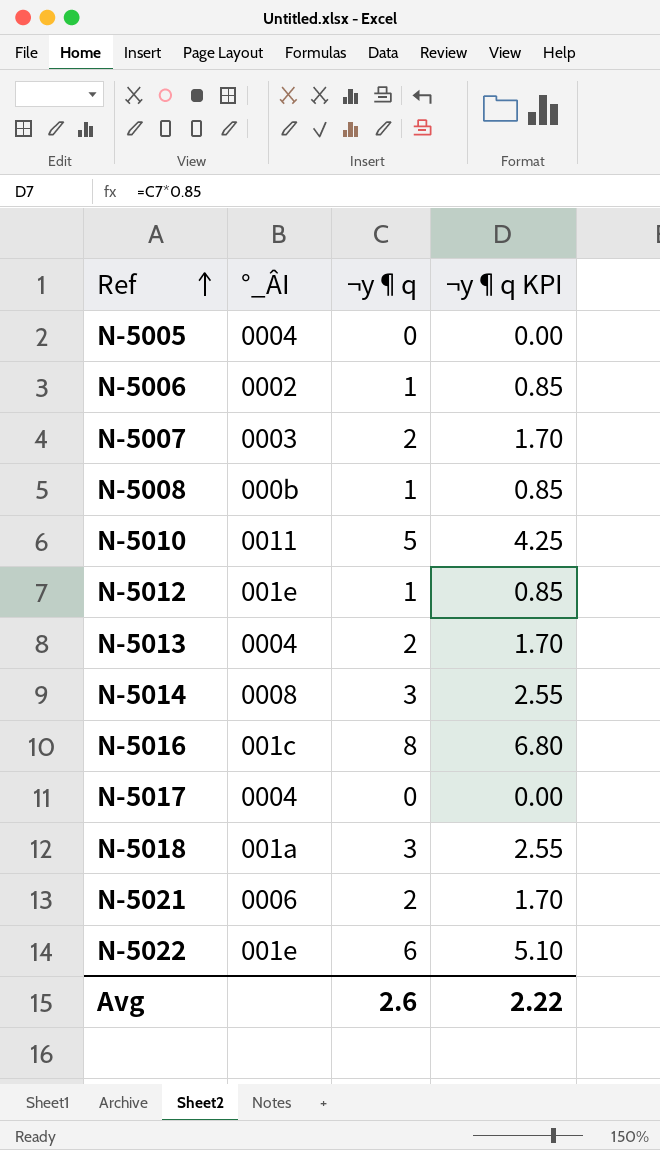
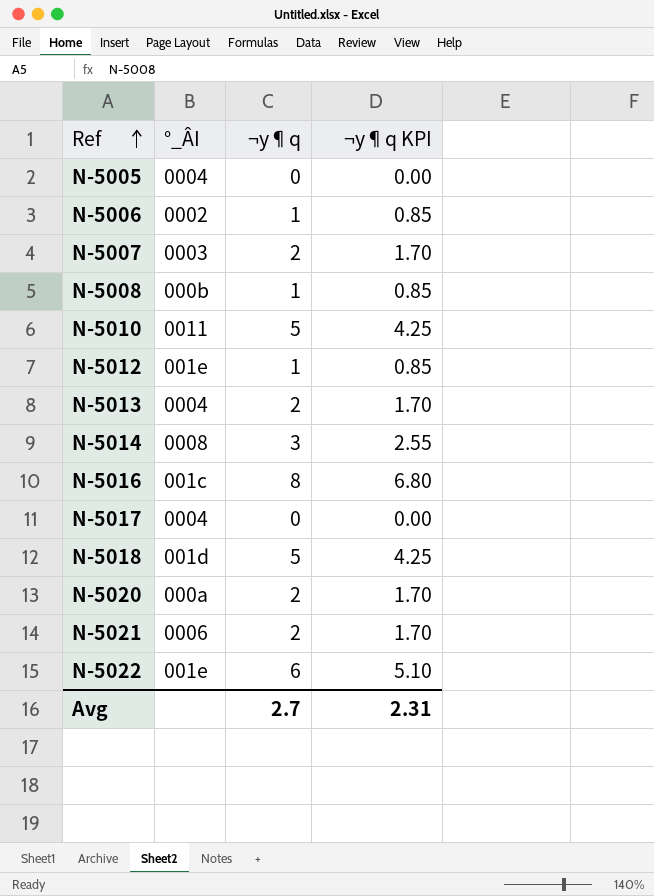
N-5018 | °_ÂI: 001a -> 001d
N-5018 | ¬y¶q: 3 -> 5
N-5018 | ¬y¶q KPI: 2.55 -> 4.25
row N-5020: none -> 000a | 2 | 1.70
Avg | ¬y¶q: 2.6 -> 2.7
Avg | ¬y¶q KPI: 2.22 -> 2.31

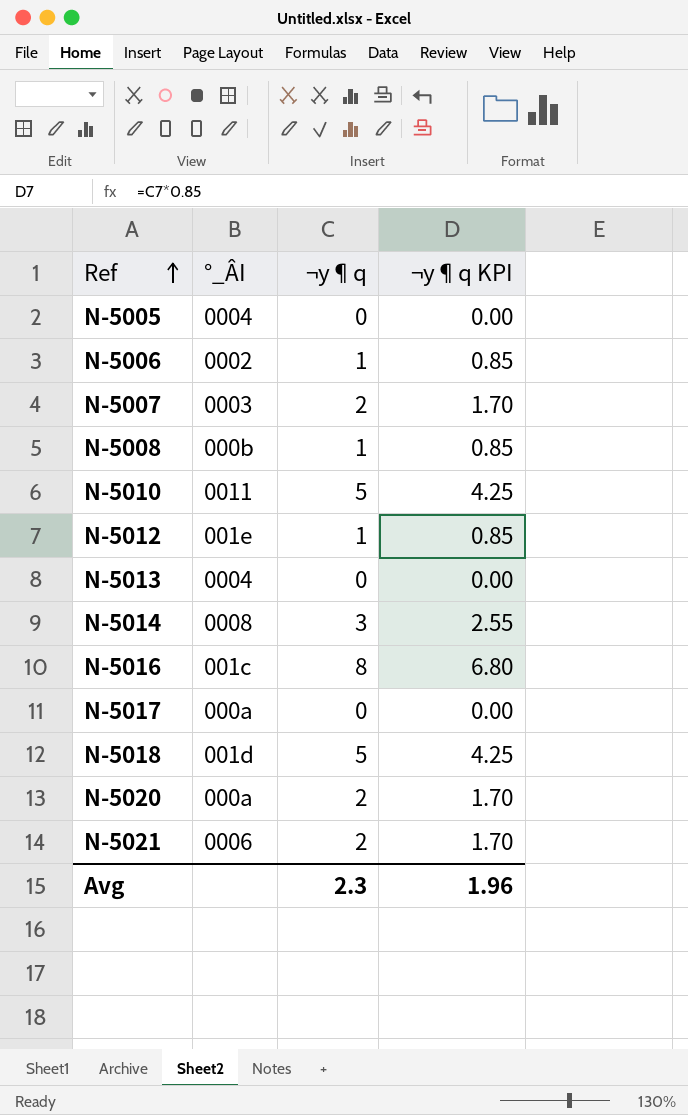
row N-5022: 001e | 6 | 5.10 -> none
N-5013 | ¬y¶q: 2 -> 0
N-5013 | ¬y¶q KPI: 1.70 -> 0.00
N-5017 | °_ÂI: 0004 -> 000a
Avg | ¬y¶q: 2.7 -> 2.3
Avg | ¬y¶q KPI: 2.31 -> 1.96

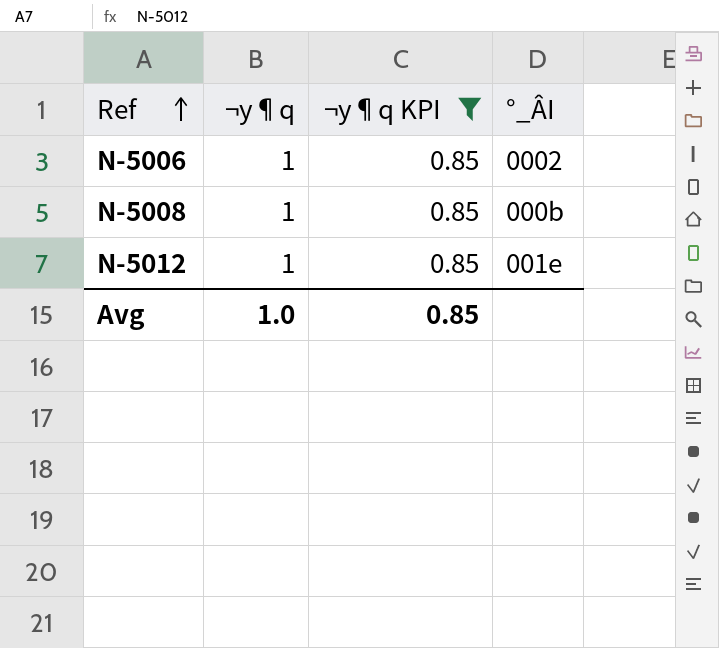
filter: none -> ¬y¶q KPI = 0.85
column °_ÂI | position: 2 -> 4
Avg | ¬y¶q: 2.3 -> 1.0
Avg | ¬y¶q KPI: 1.96 -> 0.85

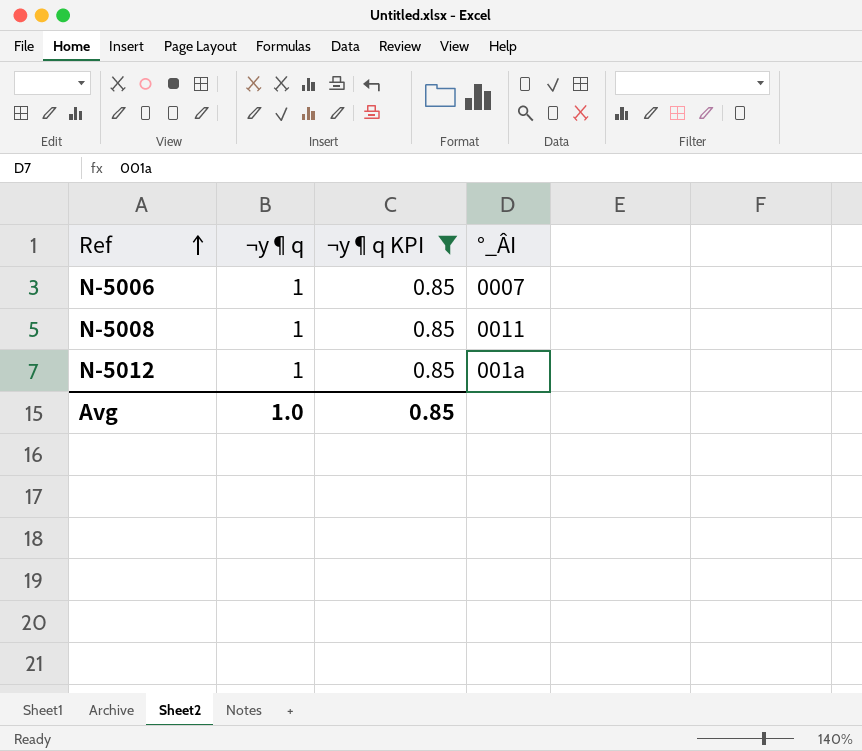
N-5006 | °_ÂI: 0002 -> 0007
N-5008 | °_ÂI: 000b -> 0011
N-5012 | °_ÂI: 001e -> 001a

